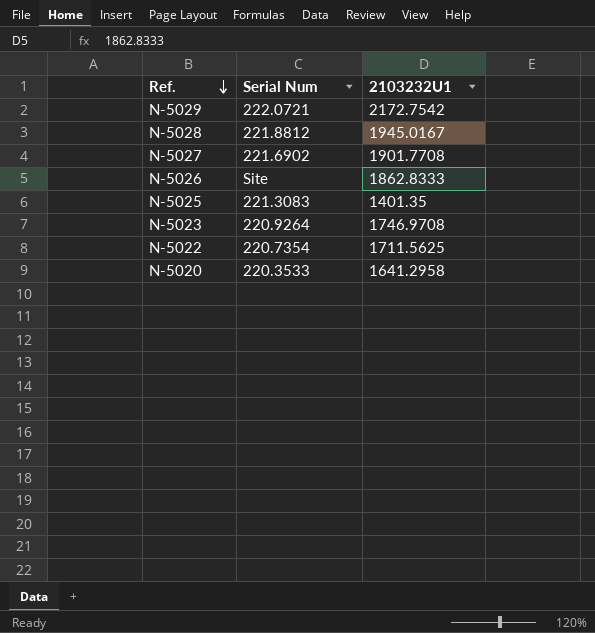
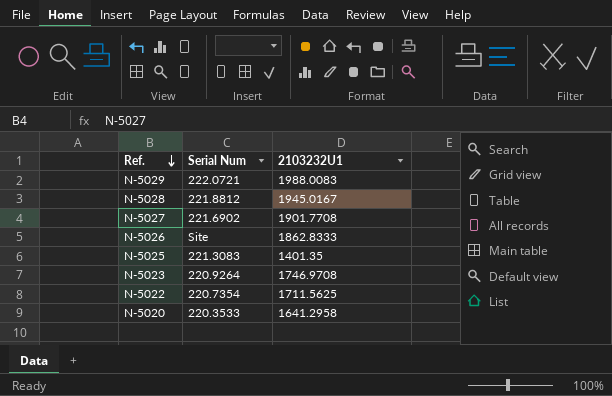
N-5029 | 2103232U1: 2172.7542 -> 1988.0083

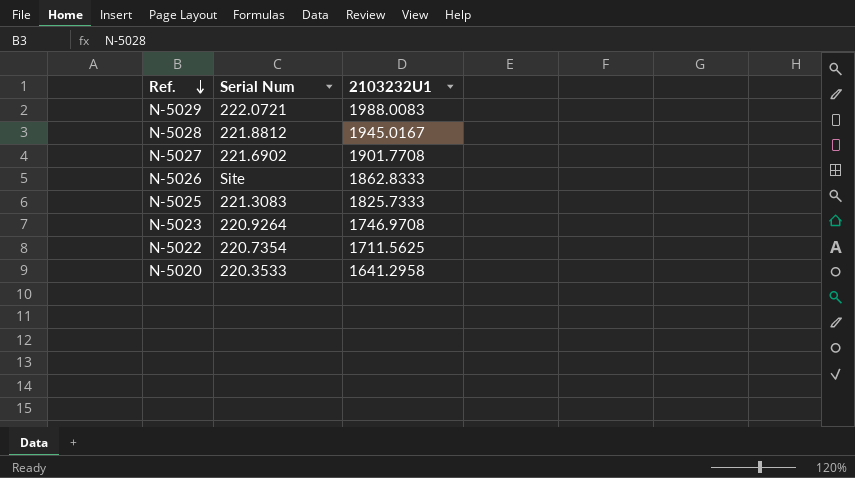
N-5025 | 2103232U1: 1401.35 -> 1825.7333

